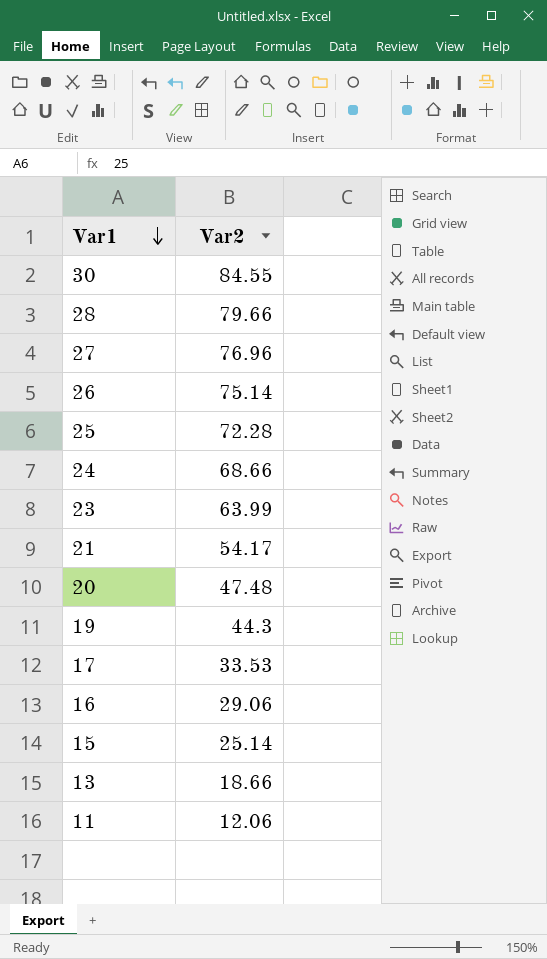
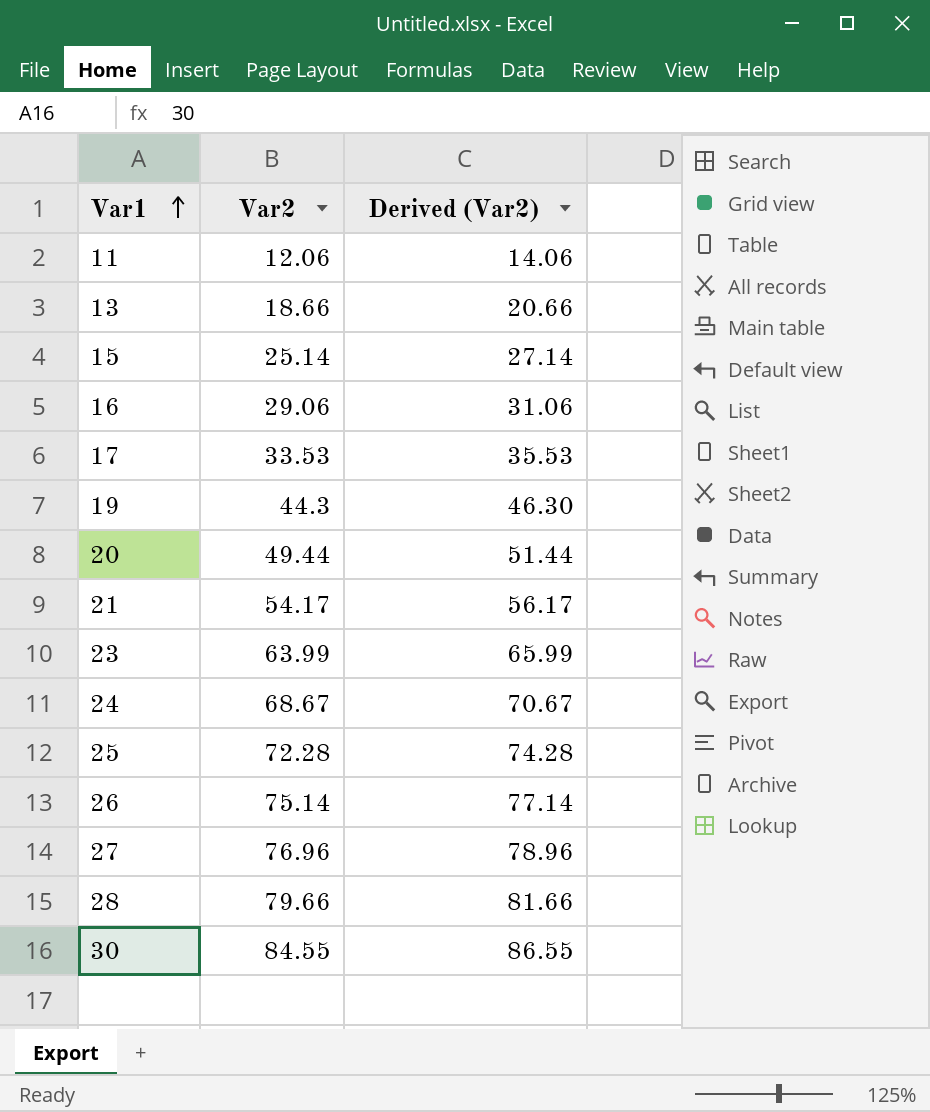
row order: Var1 descending -> Var1 ascending
column Derived (Var2) | formula: none -> [Var2] + 2
20 | Var2: 47.48 -> 49.44
24 | Var2: 68.66 -> 68.67

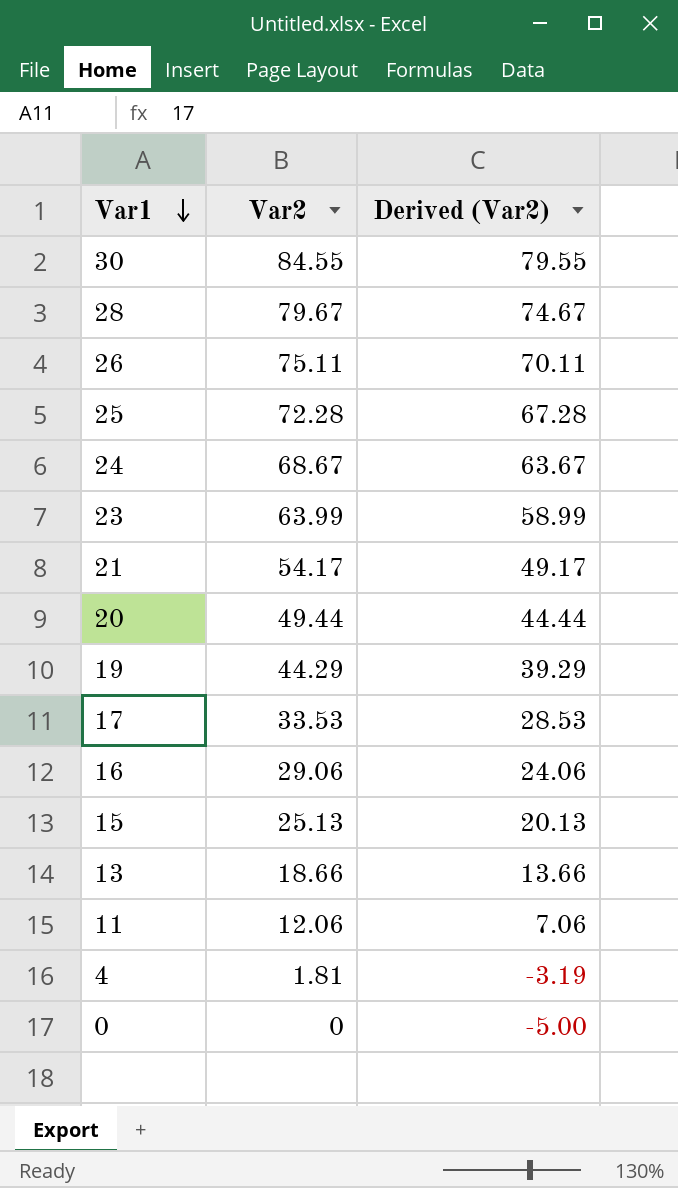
row order: Var1 ascending -> Var1 descending
column Derived (Var2) | formula: [Var2] + 2 -> [Var2] - 5
row 27: 76.96 | 78.96 -> none
28 | Var2: 79.66 -> 79.67
26 | Var2: 75.14 -> 75.11
19 | Var2: 44.3 -> 44.29
15 | Var2: 25.14 -> 25.13
row 4: none -> 1.81 | -3.19
row 0: none -> 0 | -5.00

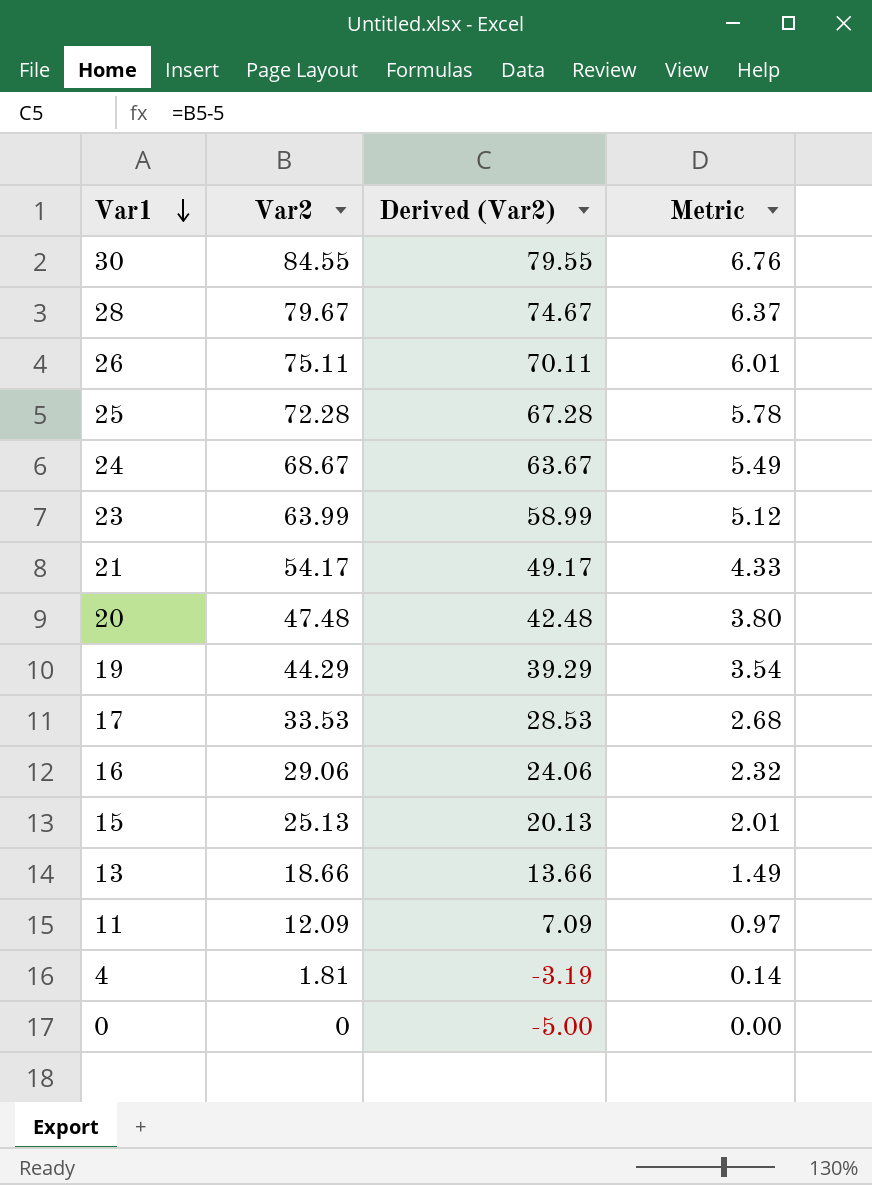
column Metric | formula: none -> [Var2] * 0.08
20 | Var2: 49.44 -> 47.48
20 | Derived (Var2): 44.44 -> 42.48
11 | Var2: 12.06 -> 12.09
11 | Derived (Var2): 7.06 -> 7.09

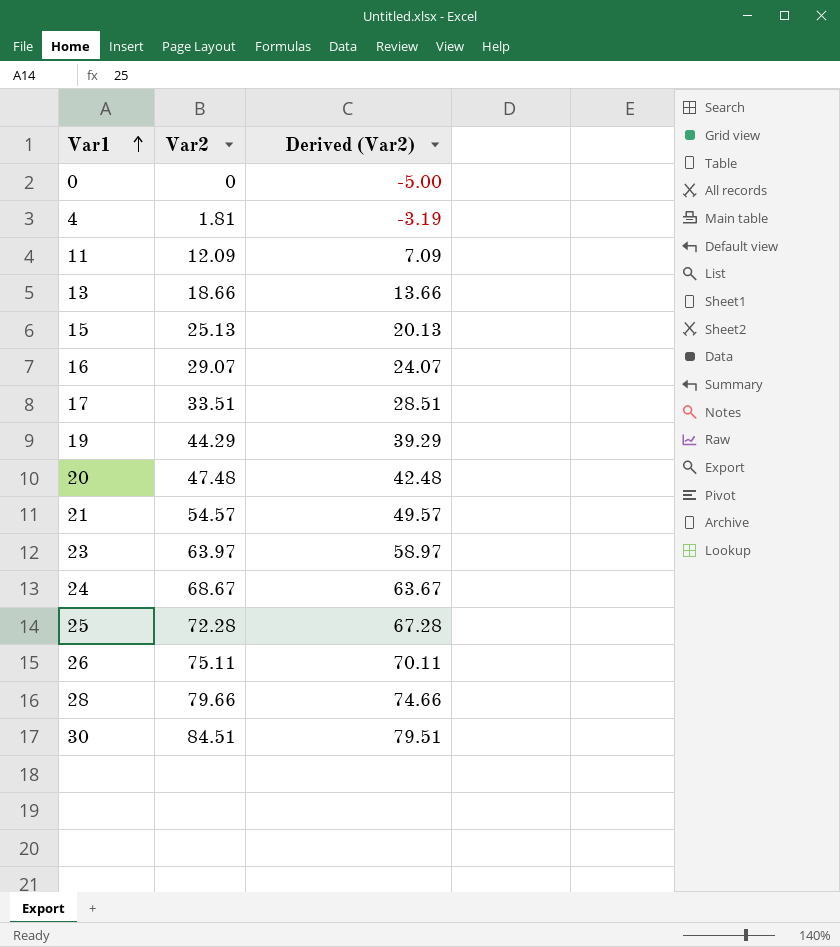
row order: Var1 descending -> Var1 ascending
column Metric | formula: [Var2] * 0.08 -> none
16 | Var2: 29.06 -> 29.07
16 | Derived (Var2): 24.06 -> 24.07
17 | Var2: 33.53 -> 33.51
17 | Derived (Var2): 28.53 -> 28.51
21 | Var2: 54.17 -> 54.57
21 | Derived (Var2): 49.17 -> 49.57
23 | Var2: 63.99 -> 63.97
23 | Derived (Var2): 58.99 -> 58.97
28 | Var2: 79.67 -> 79.66
28 | Derived (Var2): 74.67 -> 74.66
30 | Var2: 84.55 -> 84.51
30 | Derived (Var2): 79.55 -> 79.51

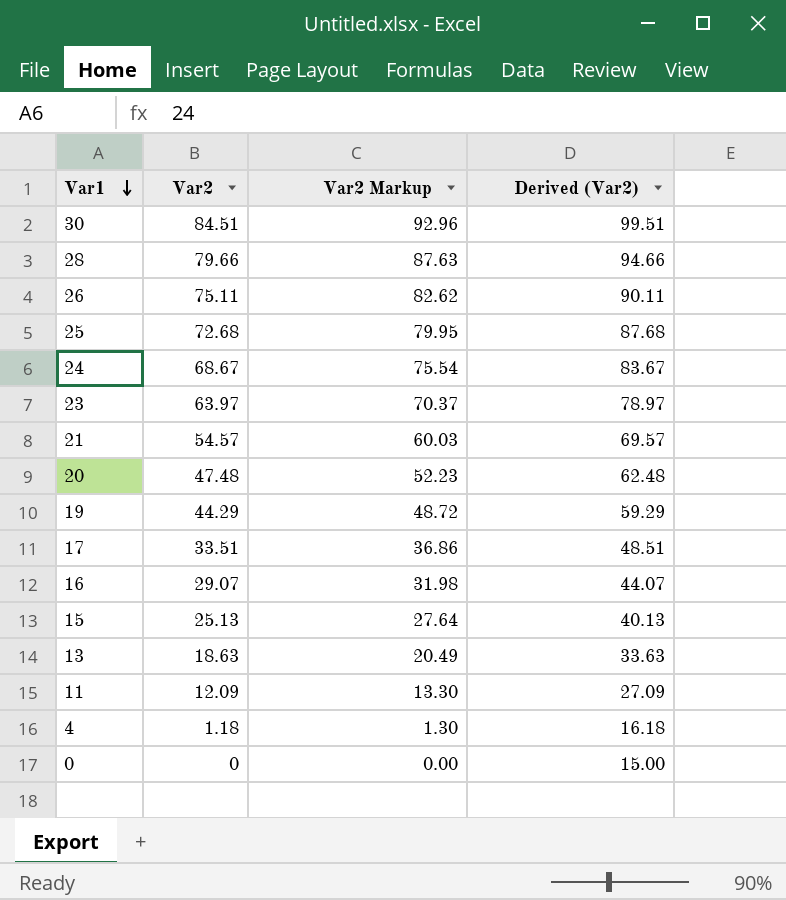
row order: Var1 ascending -> Var1 descending
column Var2 Markup | formula: none -> [Var2] * 1.1
column Derived (Var2) | formula: [Var2] - 5 -> [Var2] + 15
25 | Var2: 72.28 -> 72.68
13 | Var2: 18.66 -> 18.63
4 | Var2: 1.81 -> 1.18

